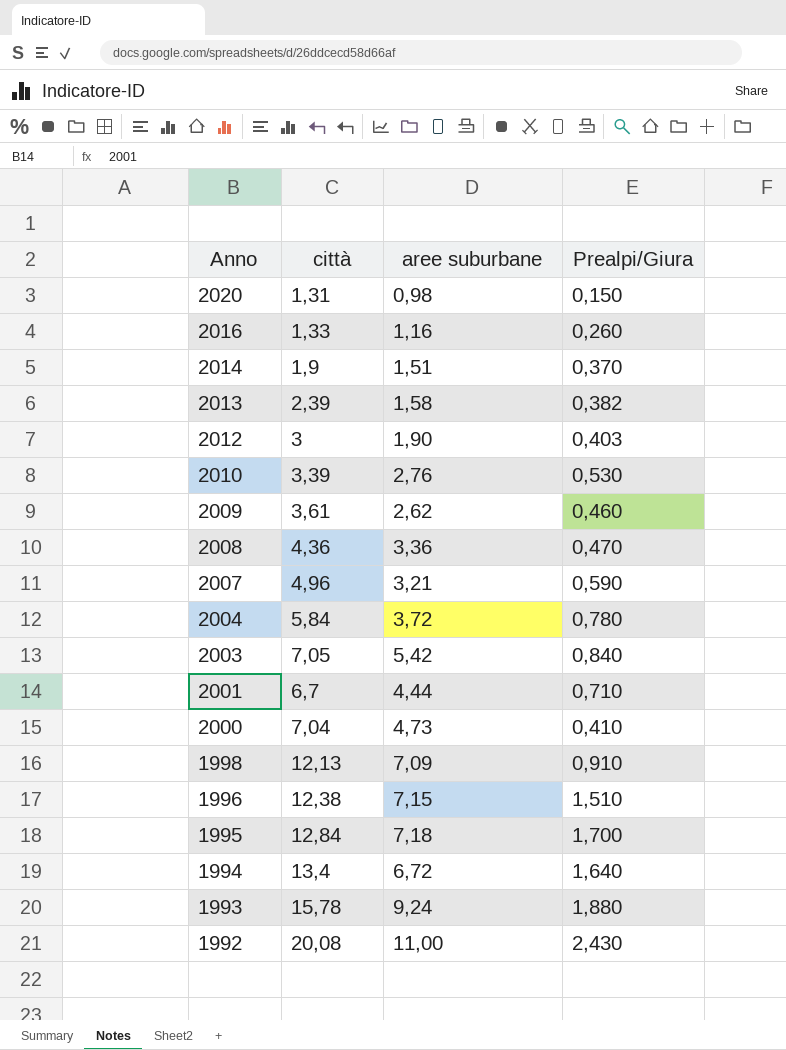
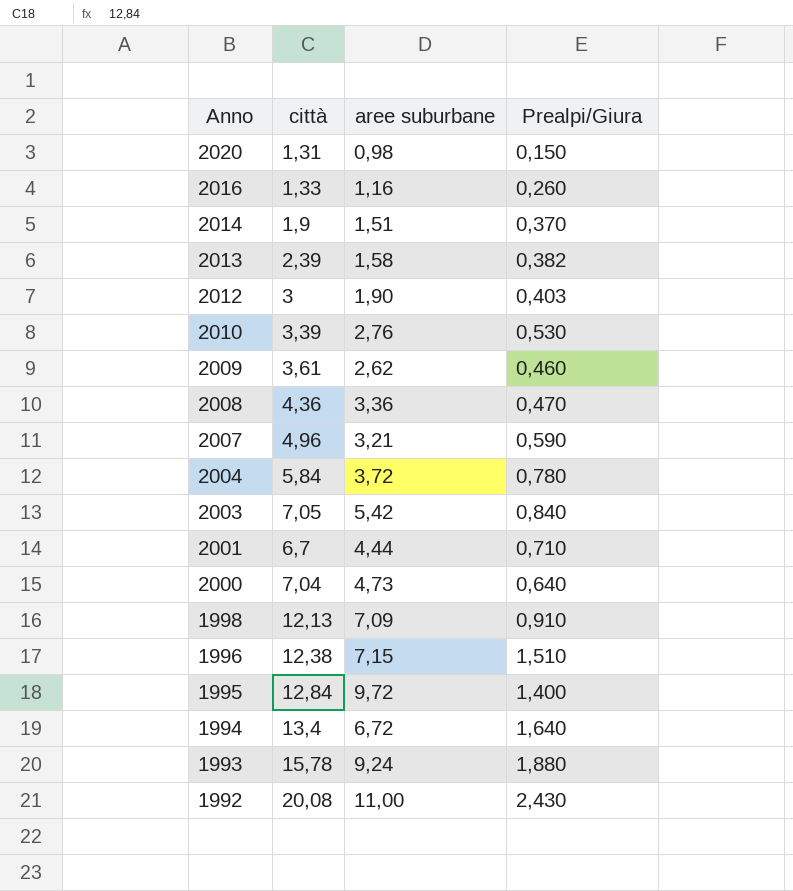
2000 | Prealpi/Giura: 0,410 -> 0,640
1995 | aree suburbane: 7,18 -> 9,72
1995 | Prealpi/Giura: 1,700 -> 1,400

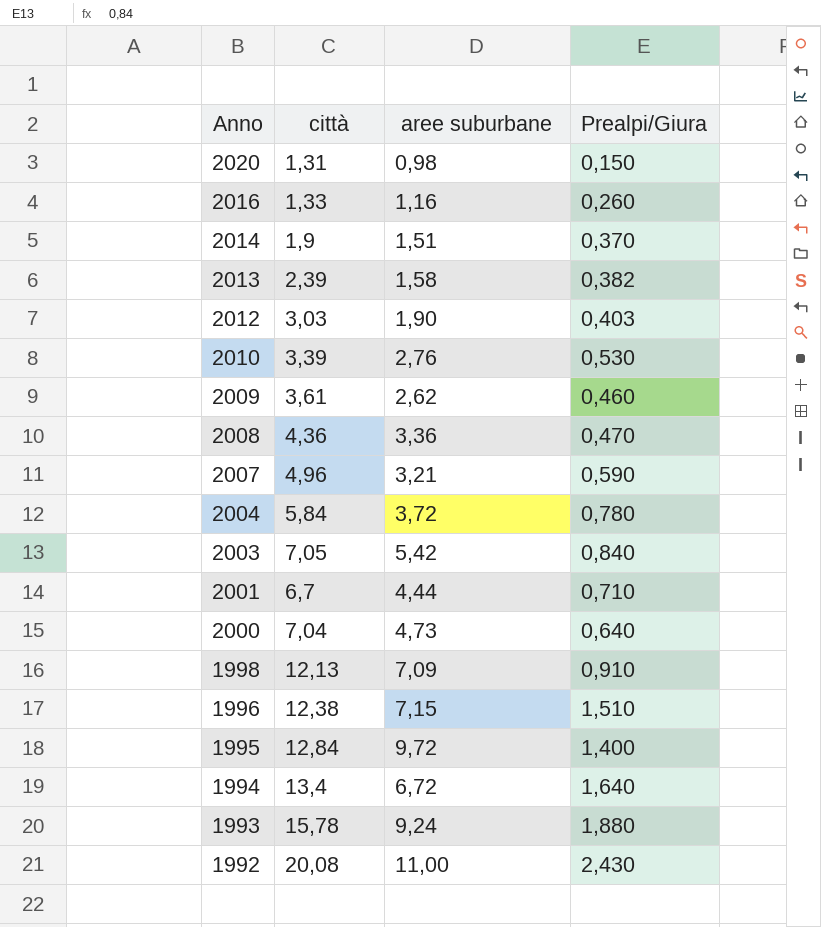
2012 | città: 3 -> 3,03

